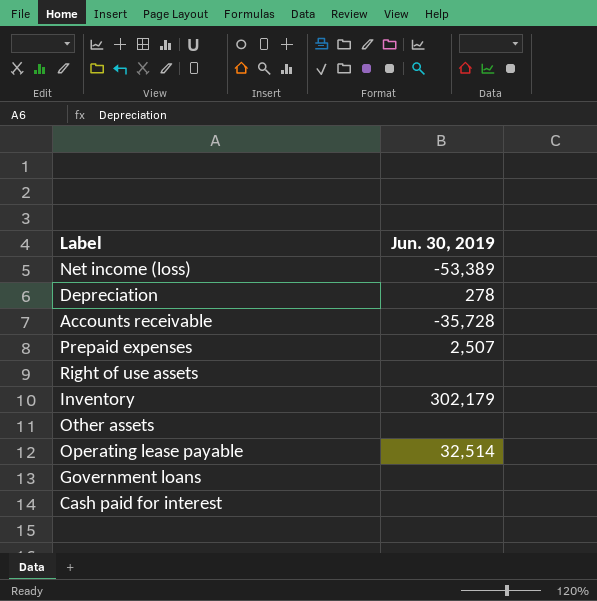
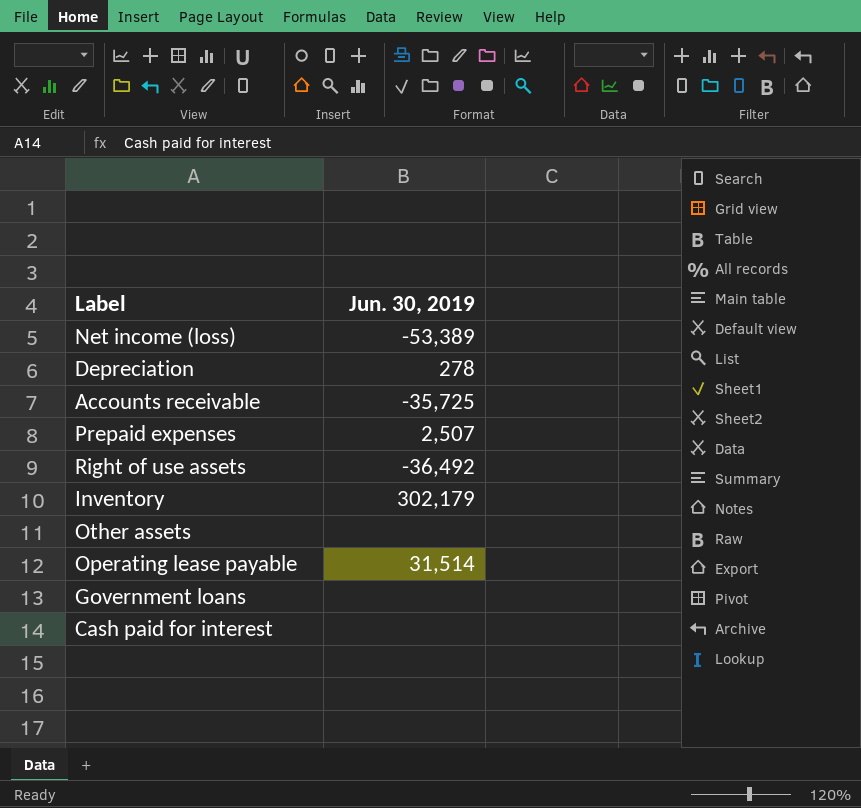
Accounts receivable | Jun. 30, 2019: -35,728 -> -35,725
Right of use assets | Jun. 30, 2019: none -> -36,492
Operating lease payable | Jun. 30, 2019: 32,514 -> 31,514

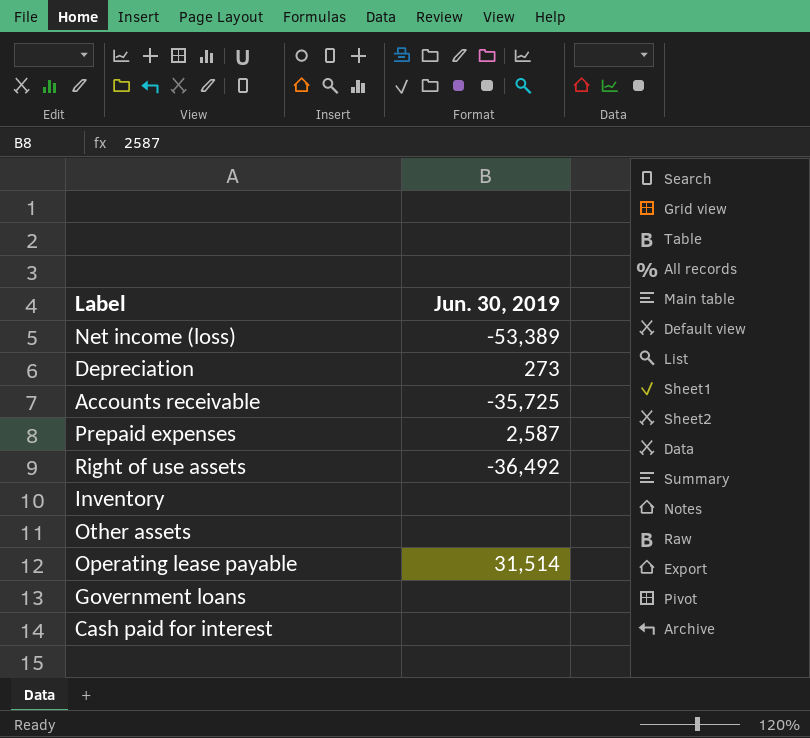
Depreciation | Jun. 30, 2019: 278 -> 273
Prepaid expenses | Jun. 30, 2019: 2,507 -> 2,587
Inventory | Jun. 30, 2019: 302,179 -> none

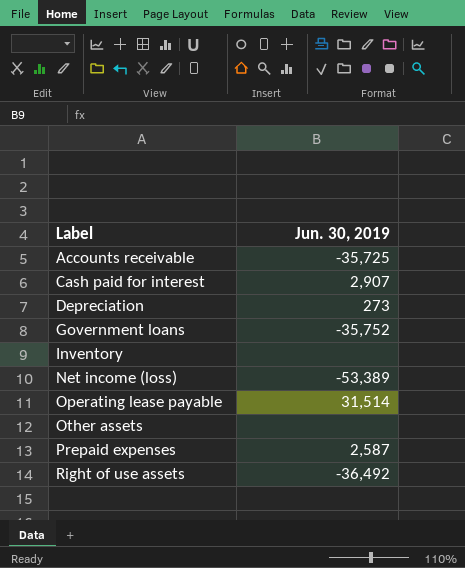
row order: none -> Label ascending
Cash paid for interest | Jun. 30, 2019: none -> 2,907
Government loans | Jun. 30, 2019: none -> -35,752

